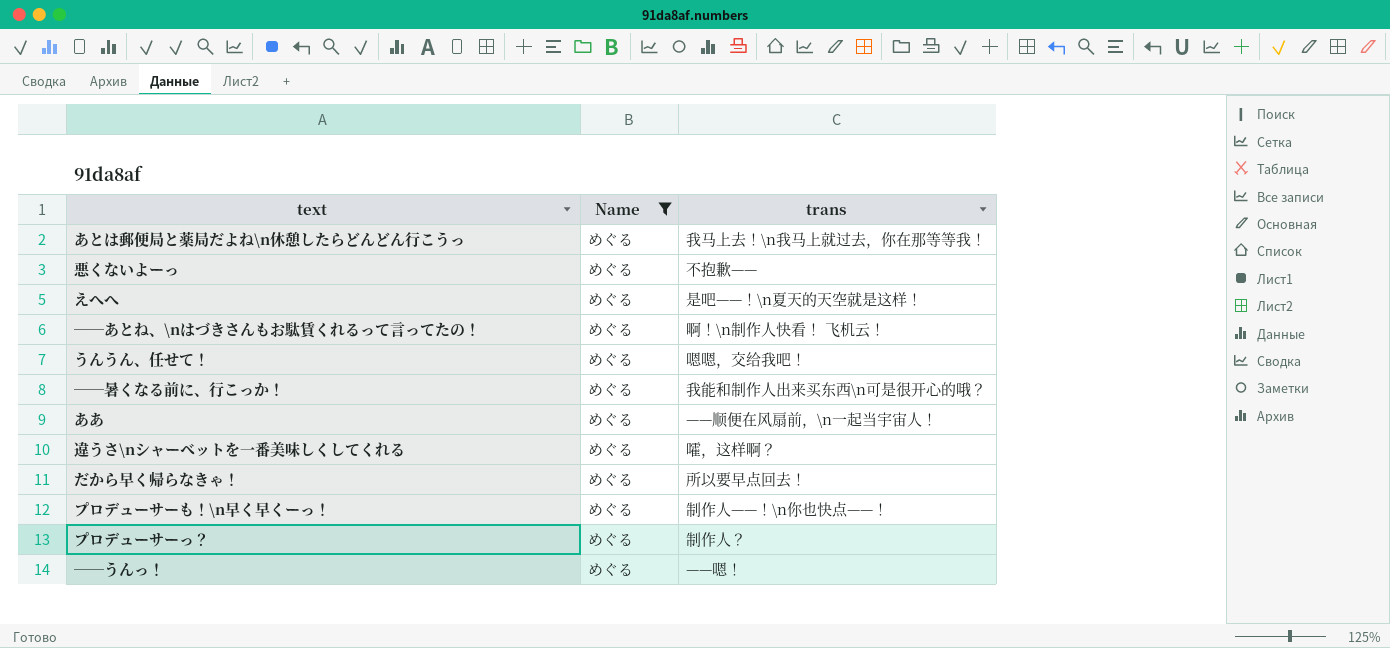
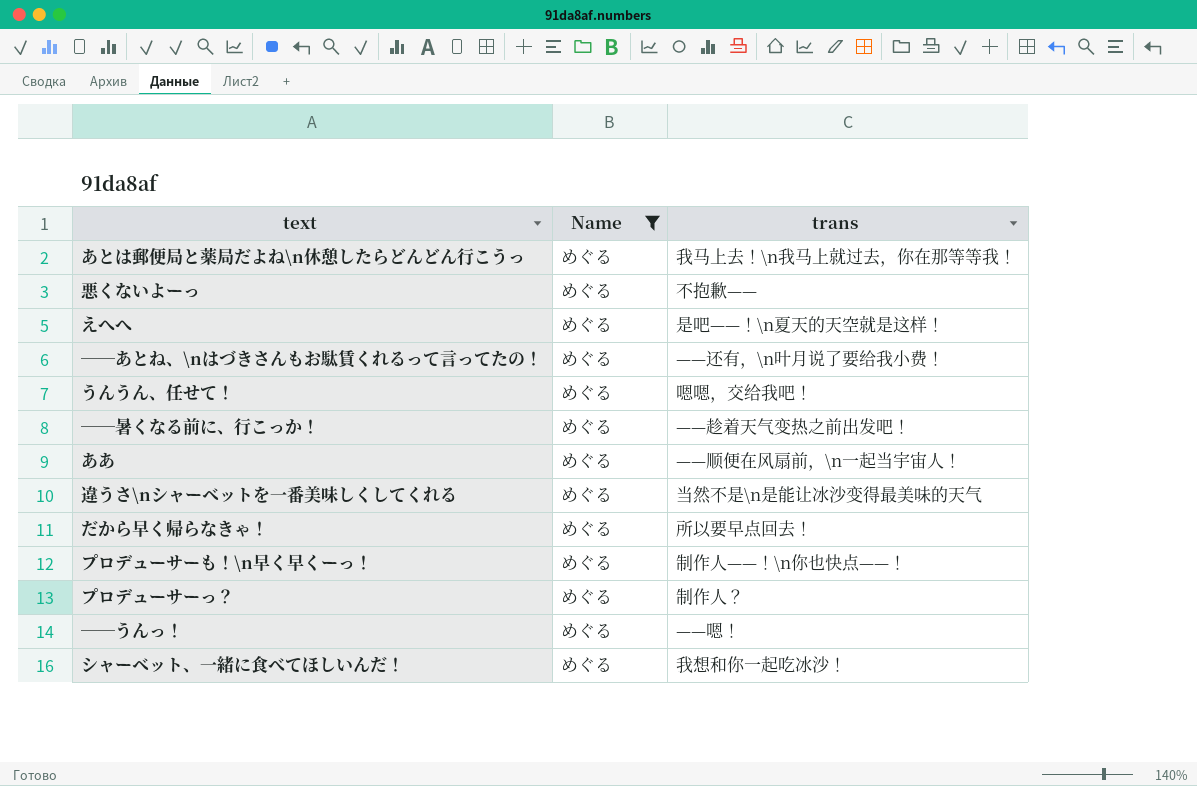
──あとね、\nはづきさんもお駄賃くれるって言ってたの！ | trans: 啊！\n制作人快看！ 飞机云！ -> ——还有，\n叶月说了要给我小费！
──暑くなる前に、行こっか！ | trans: 我能和制作人出来买东西\n可是很开心的哦？ -> ——趁着天气变热之前出发吧！
違うさ\nシャーベットを一番美味しくしてくれる | trans: 嚯，这样啊？ -> 当然不是\n是能让冰沙变得最美味的天气
row シャーベット、一緒に食べてほしいんだ！: none -> めぐる | 我想和你一起吃冰沙！

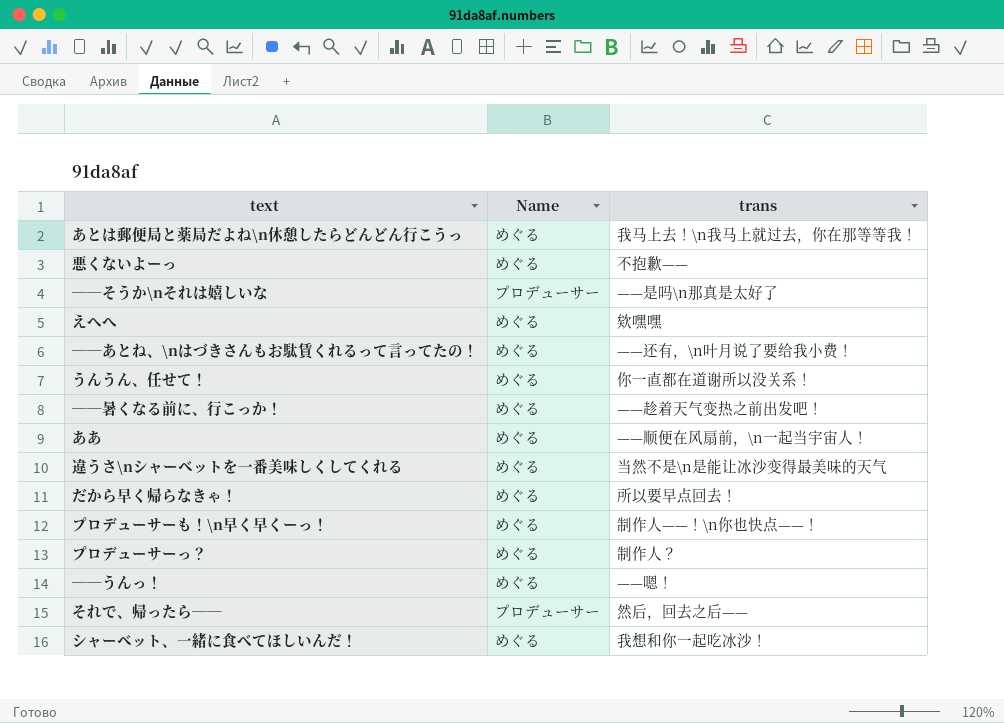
filter: Name = めぐる -> none
えへへ | trans: 是吧——！\n夏天的天空就是这样！ -> 欸嘿嘿
うんうん、任せて！ | trans: 嗯嗯，交给我吧！ -> 你一直都在道谢所以没关系！

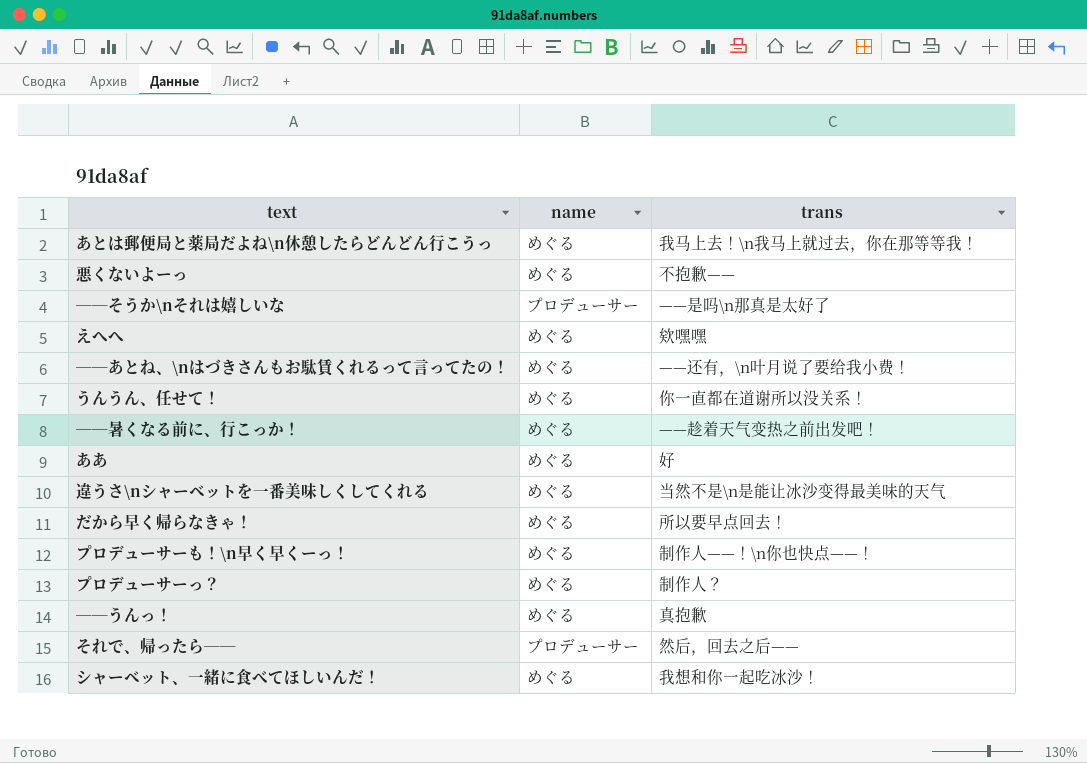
column name: Name -> name
ああ | trans: ——顺便在风扇前，\n一起当宇宙人！ -> 好
──うんっ！ | trans: ——嗯！ -> 真抱歉

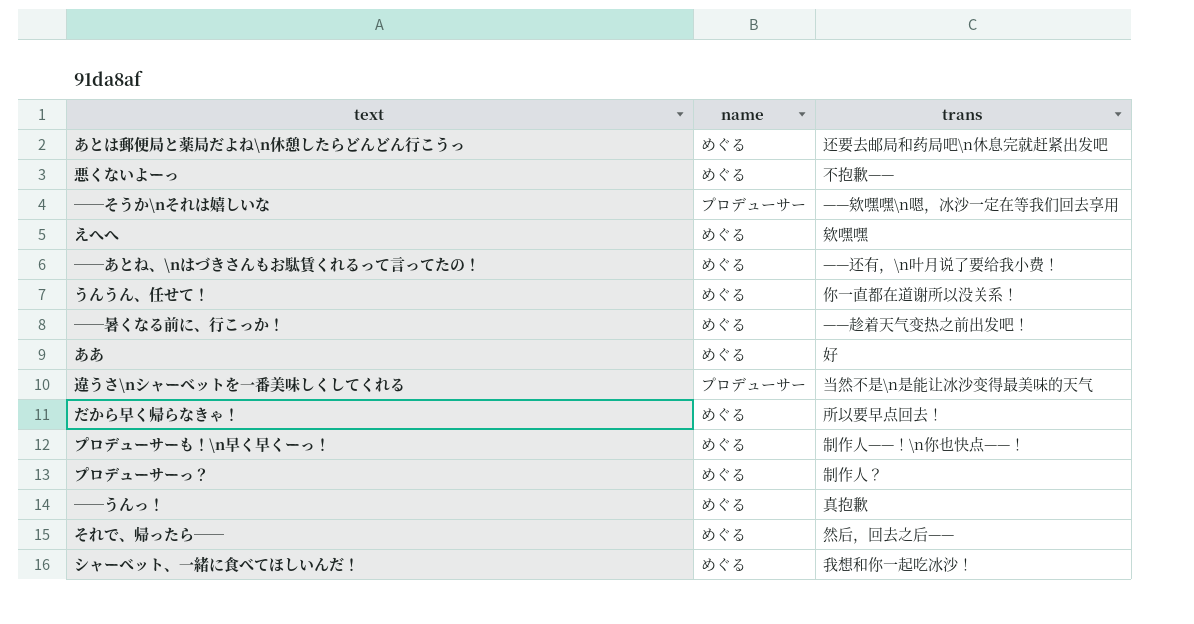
あとは郵便局と薬局だよね\n休憩したらどんどん行こうっ | trans: 我马上去！\n我马上就过去，你在那等等我！ -> 还要去邮局和药局吧\n休息完就赶紧出发吧
──そうか\nそれは嬉しいな | trans: ——是吗\n那真是太好了 -> ——欸嘿嘿\n嗯，冰沙一定在等我们回去享用
違うさ\nシャーベットを一番美味しくしてくれる | name: めぐる -> プロデューサー
それで、帰ったら── | name: プロデューサー -> めぐる

